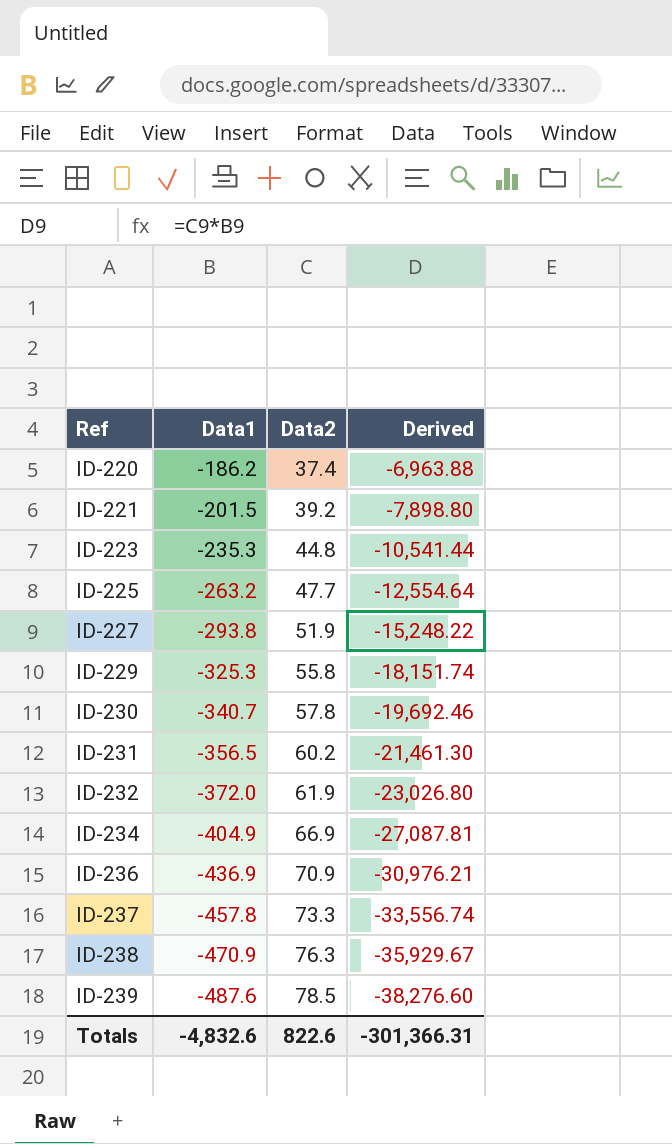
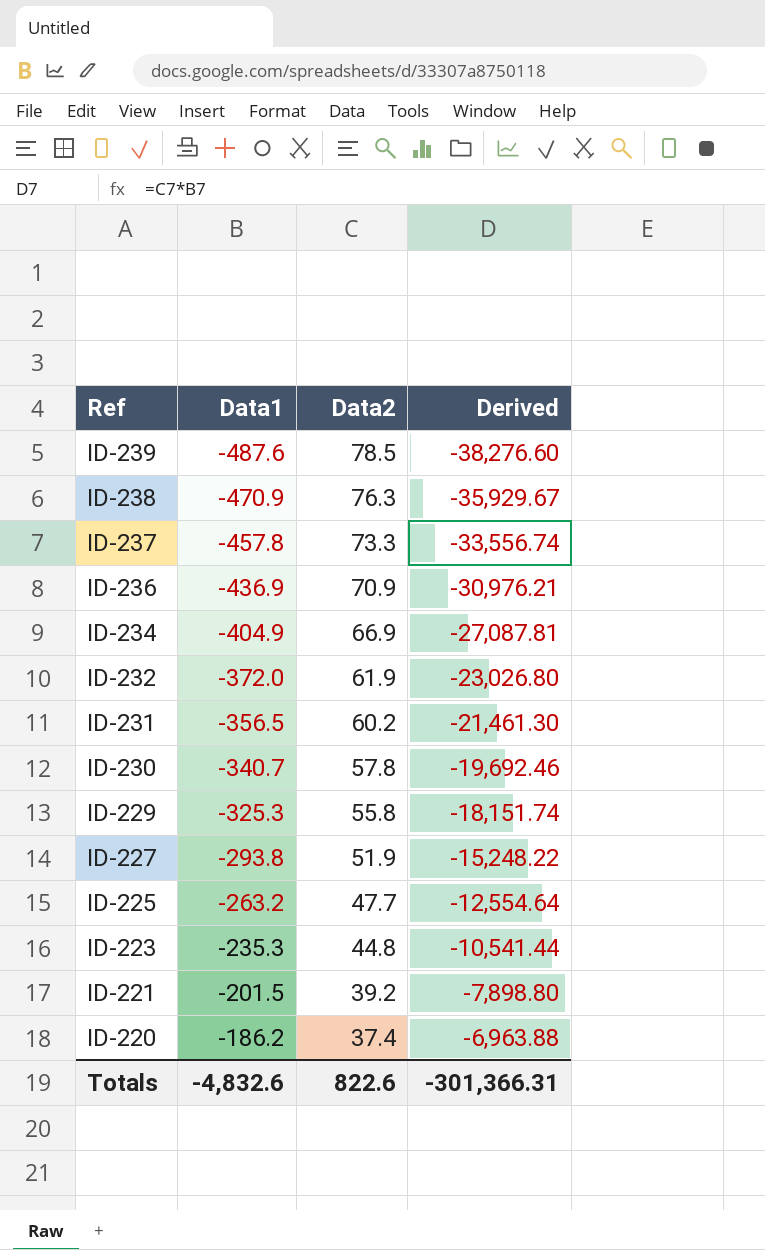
row order: Ref ascending -> Ref descending

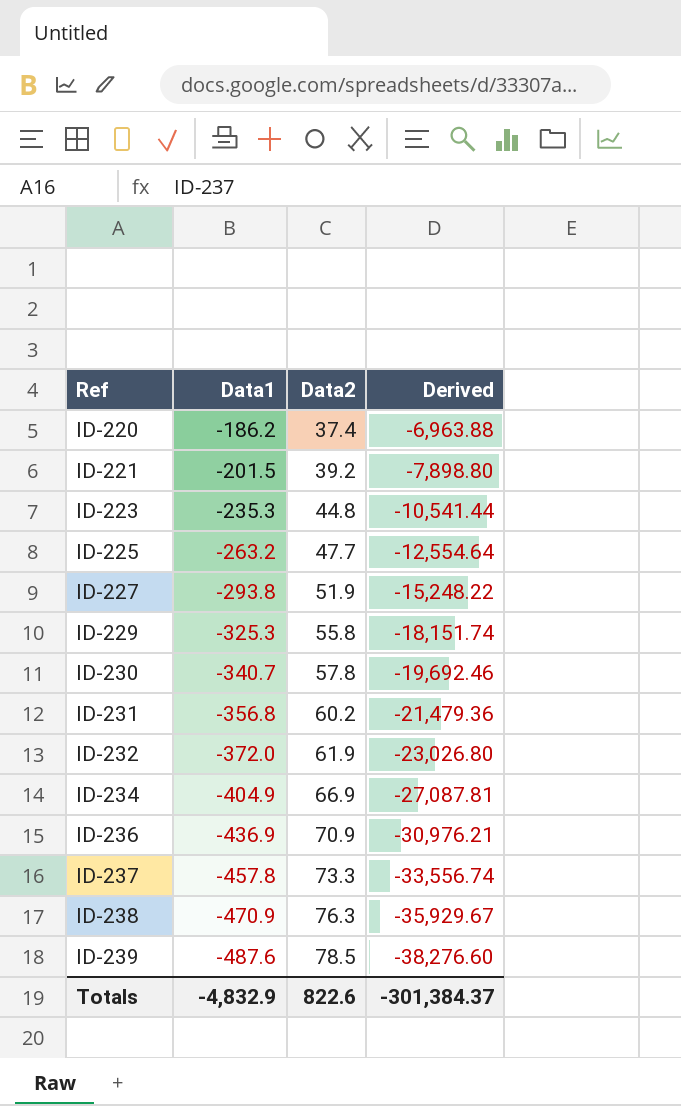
row order: Ref descending -> Ref ascending
ID-231 | Data1: -356.5 -> -356.8
ID-231 | Derived: -21,461.30 -> -21,479.36
Totals | Data1: -4,832.6 -> -4,832.9
Totals | Derived: -301,366.31 -> -301,384.37

